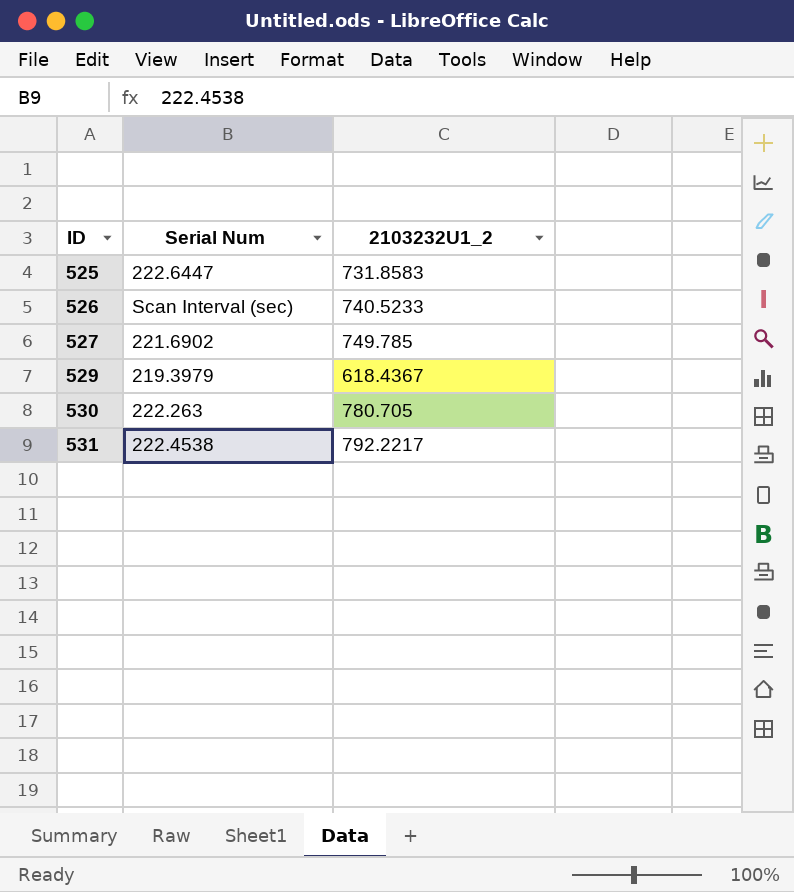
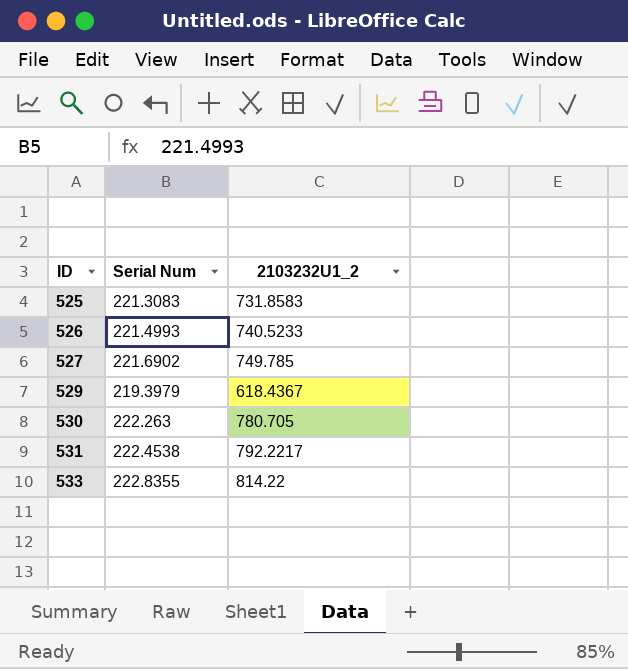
525 | Serial Num: 222.6447 -> 221.3083
526 | Serial Num: Scan Interval (sec) -> 221.4993
row 533: none -> 222.8355 | 814.22

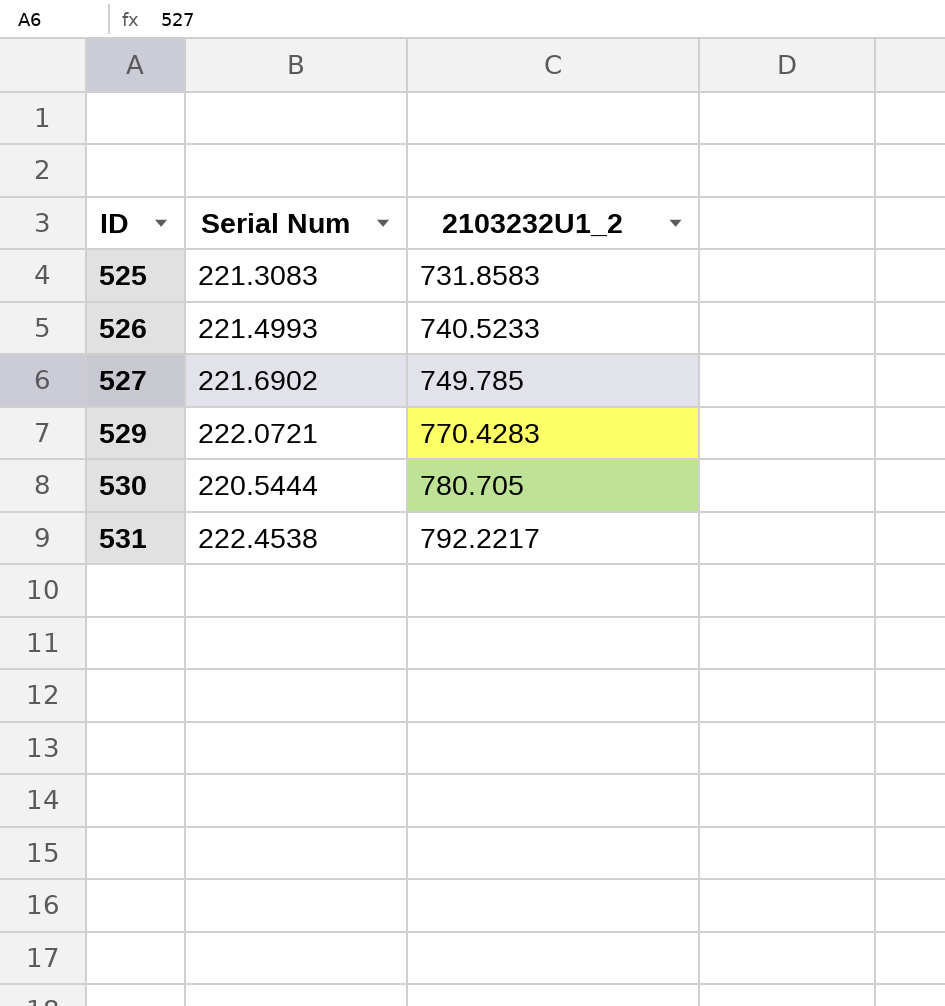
row 533: 222.8355 | 814.22 -> none
529 | Serial Num: 219.3979 -> 222.0721
529 | 2103232U1_2: 618.4367 -> 770.4283
530 | Serial Num: 222.263 -> 220.5444

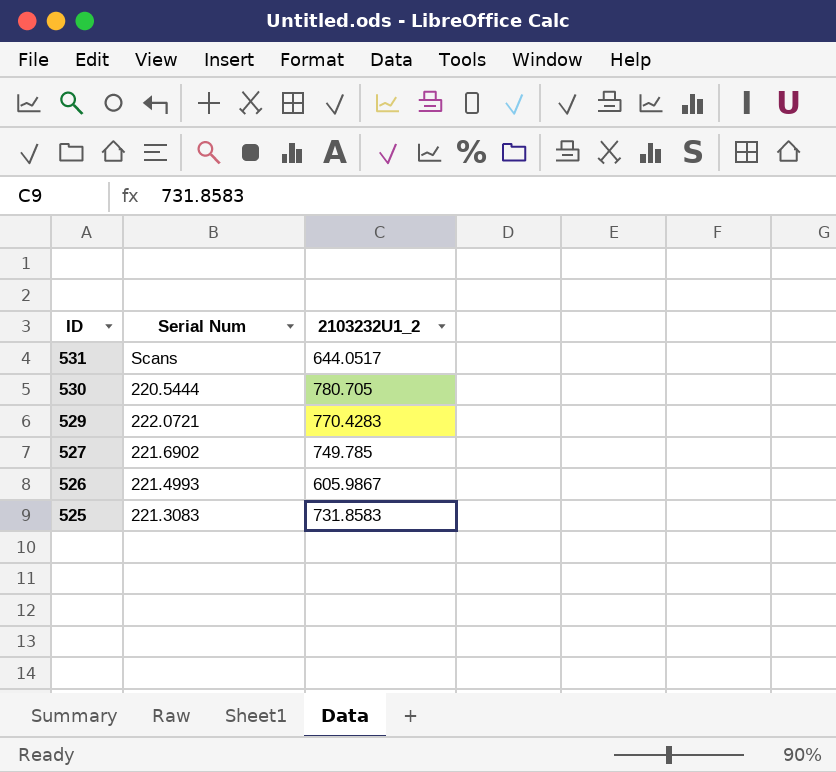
row order: ID ascending -> ID descending
531 | Serial Num: 222.4538 -> Scans
531 | 2103232U1_2: 792.2217 -> 644.0517
526 | 2103232U1_2: 740.5233 -> 605.9867

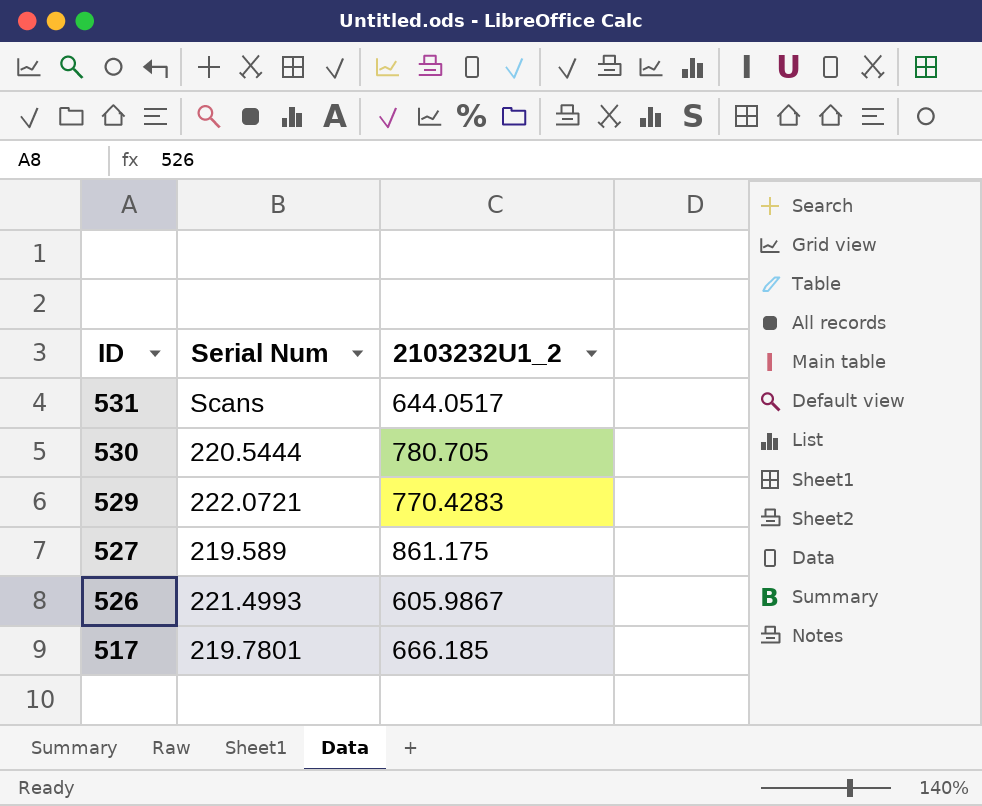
row 525: 221.3083 | 731.8583 -> none
527 | Serial Num: 221.6902 -> 219.589
527 | 2103232U1_2: 749.785 -> 861.175
row 517: none -> 219.7801 | 666.185

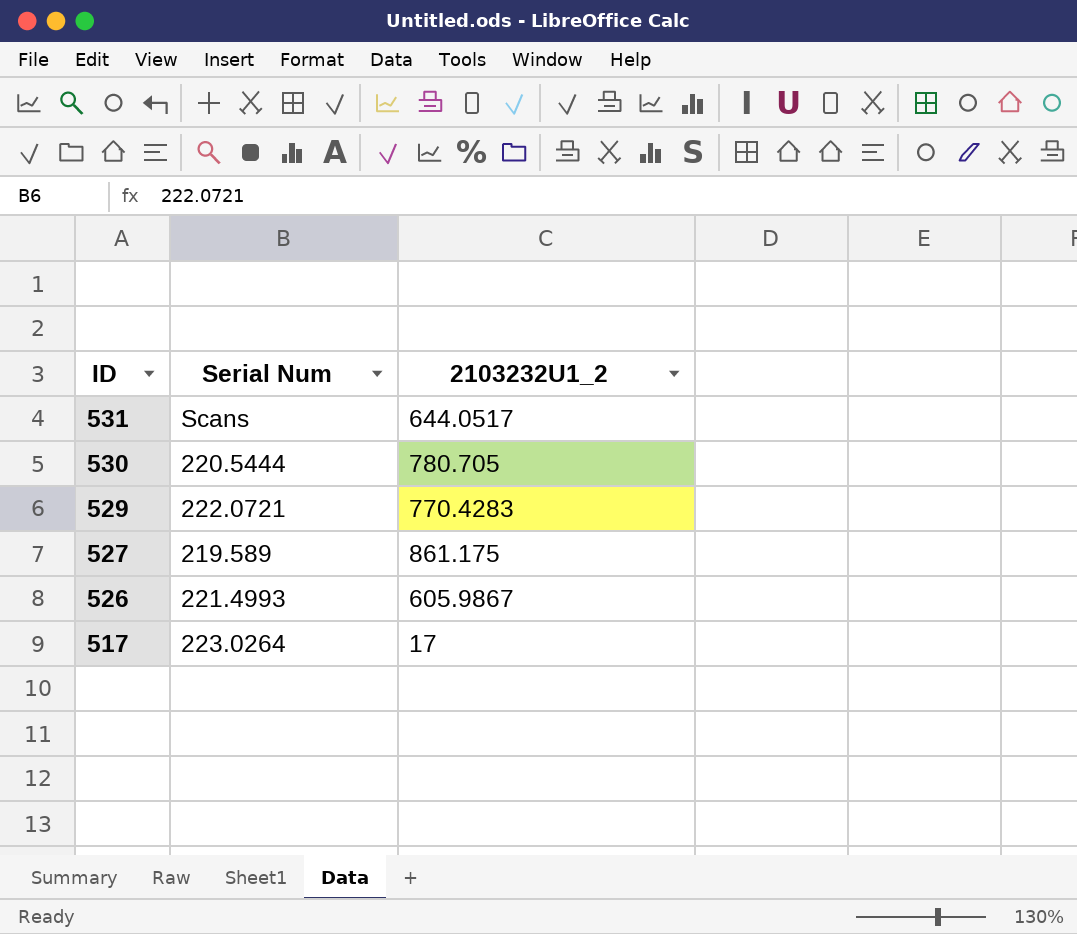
517 | Serial Num: 219.7801 -> 223.0264
517 | 2103232U1_2: 666.185 -> 17

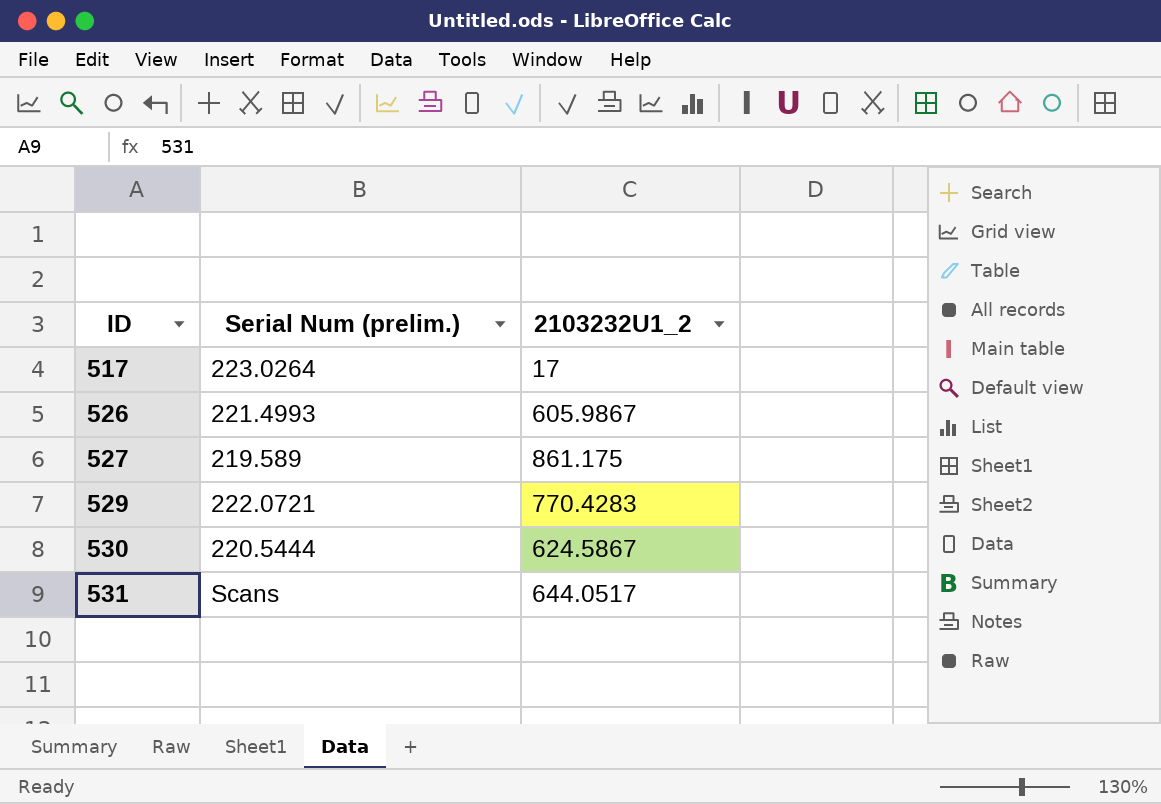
row order: ID descending -> ID ascending
column name: Serial Num -> Serial Num (prelim.)
530 | 2103232U1_2: 780.705 -> 624.5867

